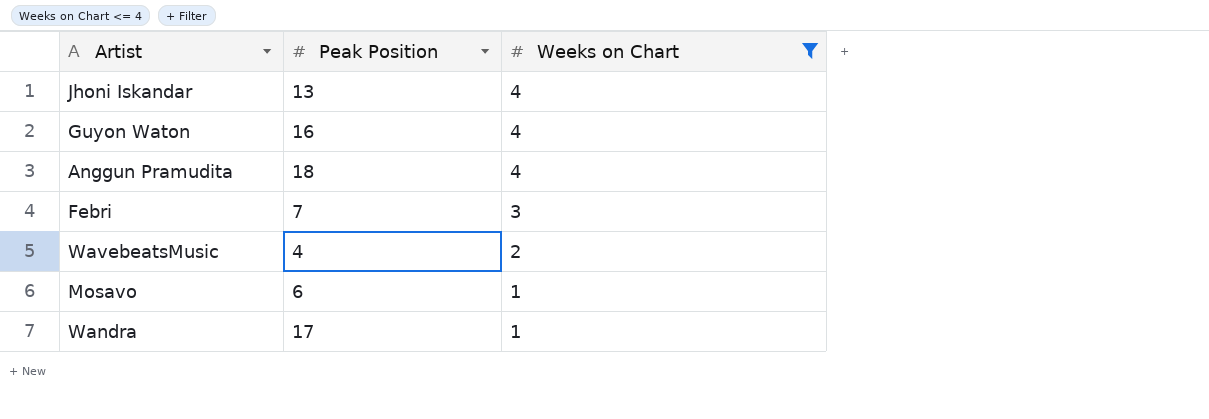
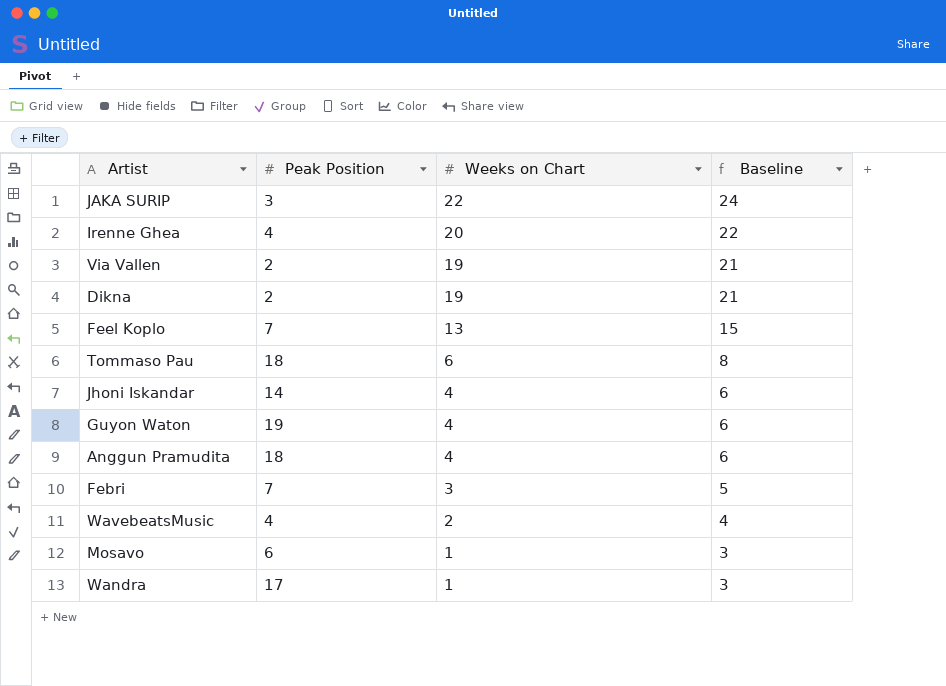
filter: Weeks on Chart <= 4 -> none
column Baseline | formula: none -> [Weeks on Chart] + 2
Jhoni Iskandar | Peak Position: 13 -> 14
Guyon Waton | Peak Position: 16 -> 19

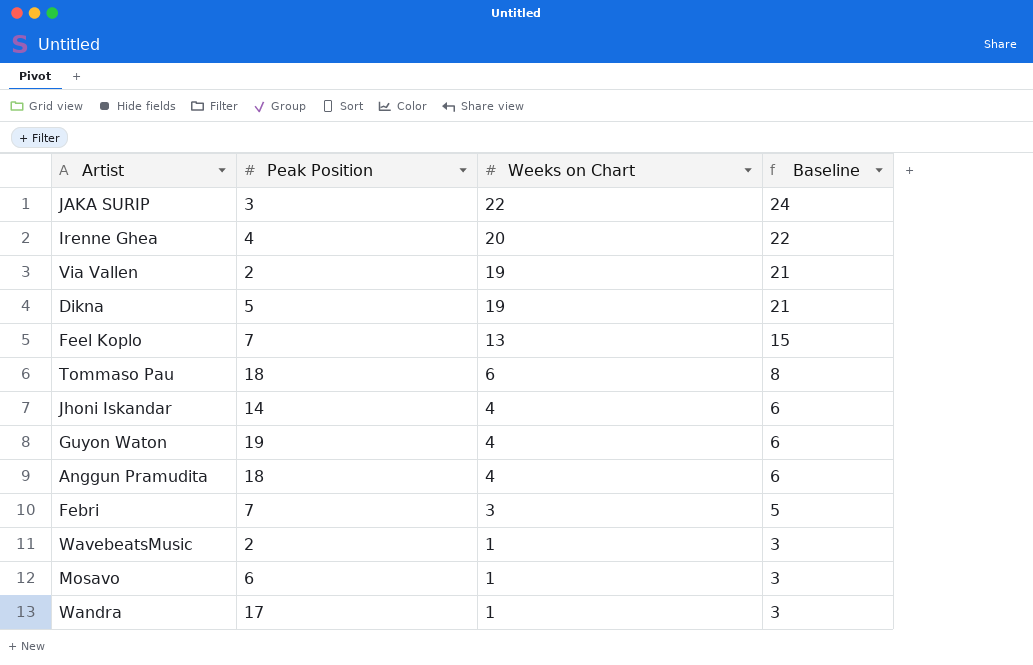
Dikna | Peak Position: 2 -> 5
WavebeatsMusic | Peak Position: 4 -> 2
WavebeatsMusic | Weeks on Chart: 2 -> 1
WavebeatsMusic | Baseline: 4 -> 3

